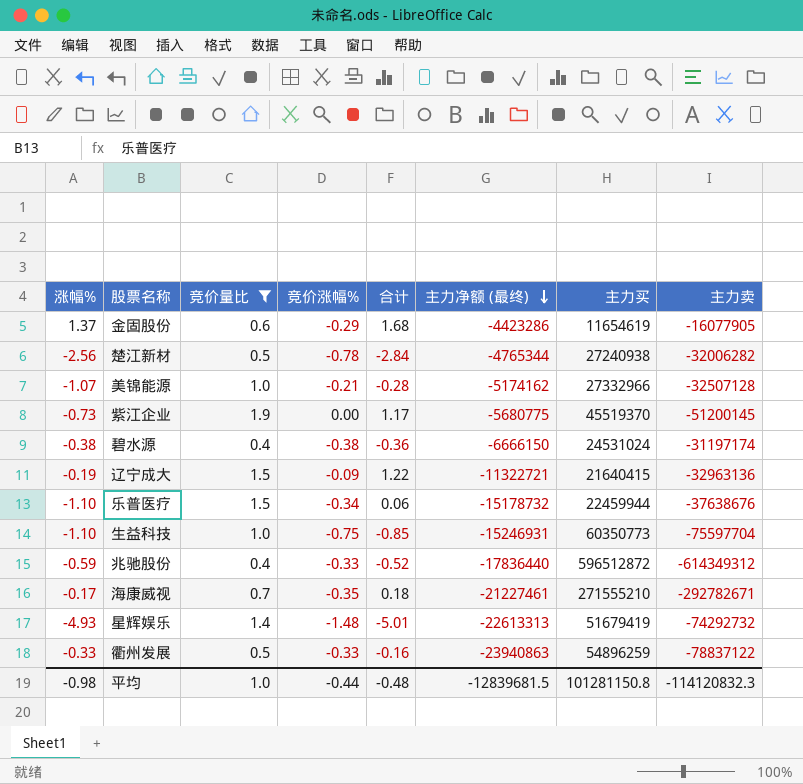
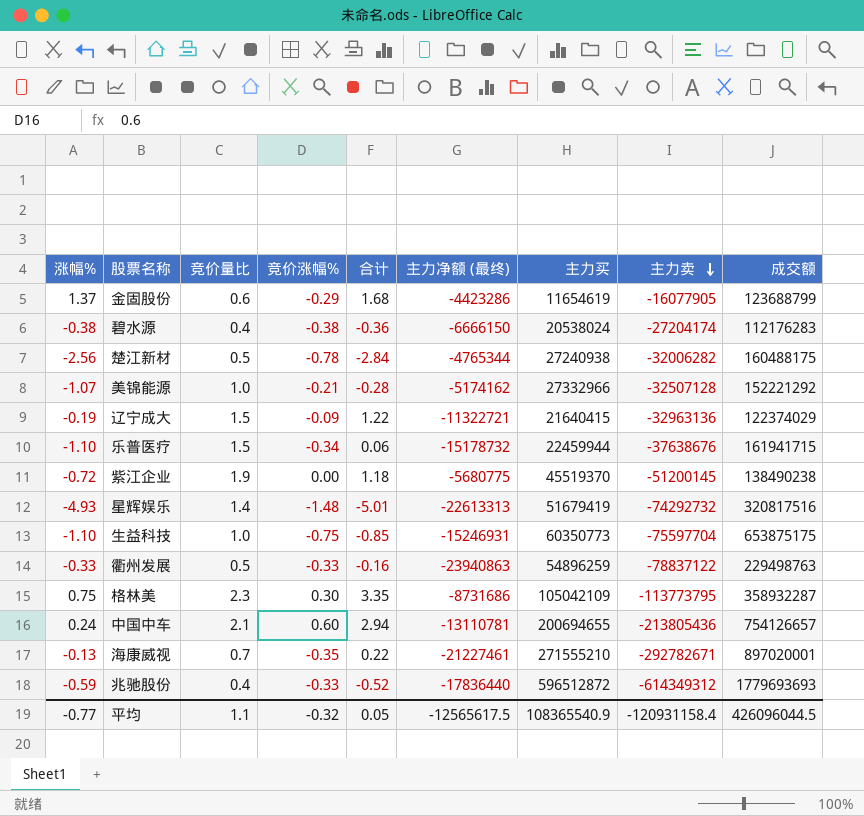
filter: 竞价量比 <= 1.9 -> none
row order: 主力净额 (最终) descending -> 主力卖 descending
column 成交额 | position: none -> 9
碧水源 | 主力买: 24531024 -> 20538024
碧水源 | 主力卖: -31197174 -> -27204174
紫江企业 | 涨幅%: -0.73 -> -0.72
紫江企业 | 合计: 1.17 -> 1.18
海康威视 | 涨幅%: -0.17 -> -0.13
海康威视 | 合计: 0.18 -> 0.22
平均 | 涨幅%: -0.98 -> -0.77
平均 | 竞价量比: 1.0 -> 1.1
平均 | 竞价涨幅%: -0.44 -> -0.32
平均 | 合计: -0.48 -> 0.05
平均 | 主力净额 (最终): -12839681.5 -> -12565617.5
平均 | 主力买: 101281150.8 -> 108365540.9
平均 | 主力卖: -114120832.3 -> -120931158.4

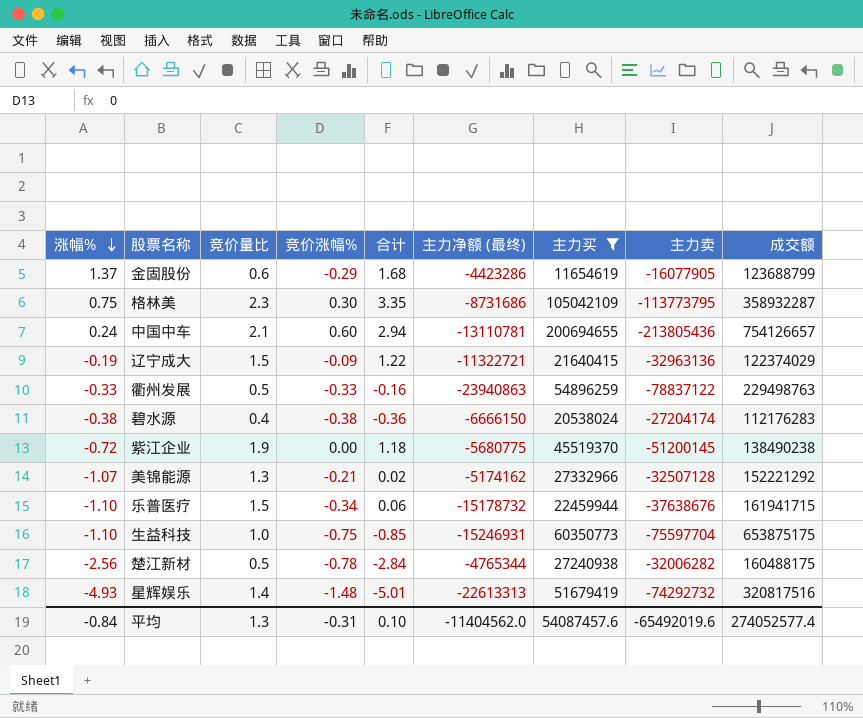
filter: none -> 主力买 <= 200694655
row order: 主力卖 descending -> 涨幅% descending
美锦能源 | 竞价量比: 1.0 -> 1.3
美锦能源 | 合计: -0.28 -> 0.02
平均 | 涨幅%: -0.77 -> -0.84
平均 | 竞价量比: 1.1 -> 1.3
平均 | 竞价涨幅%: -0.32 -> -0.31
平均 | 合计: 0.05 -> 0.10
平均 | 主力净额 (最终): -12565617.5 -> -11404562.0
平均 | 主力买: 108365540.9 -> 54087457.6
平均 | 主力卖: -120931158.4 -> -65492019.6
平均 | 成交额: 426096044.5 -> 274052577.4

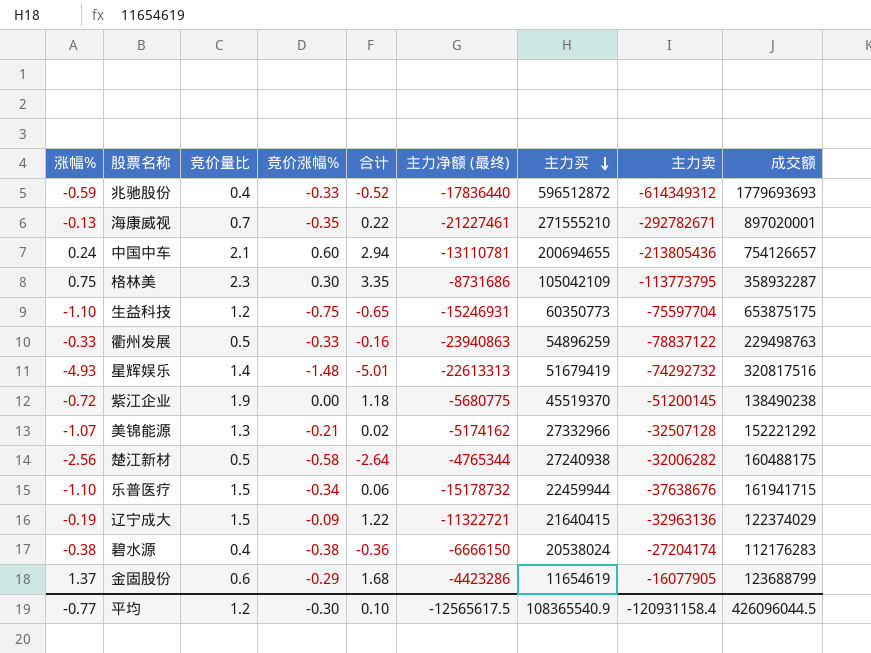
filter: 主力买 <= 200694655 -> none
row order: 涨幅% descending -> 主力买 descending
生益科技 | 竞价量比: 1.0 -> 1.2
生益科技 | 合计: -0.85 -> -0.65
楚江新材 | 竞价涨幅%: -0.78 -> -0.58
楚江新材 | 合计: -2.84 -> -2.64
平均 | 涨幅%: -0.84 -> -0.77
平均 | 竞价量比: 1.3 -> 1.2
平均 | 竞价涨幅%: -0.31 -> -0.30
平均 | 主力净额 (最终): -11404562.0 -> -12565617.5
平均 | 主力买: 54087457.6 -> 108365540.9
平均 | 主力卖: -65492019.6 -> -120931158.4
平均 | 成交额: 274052577.4 -> 426096044.5

